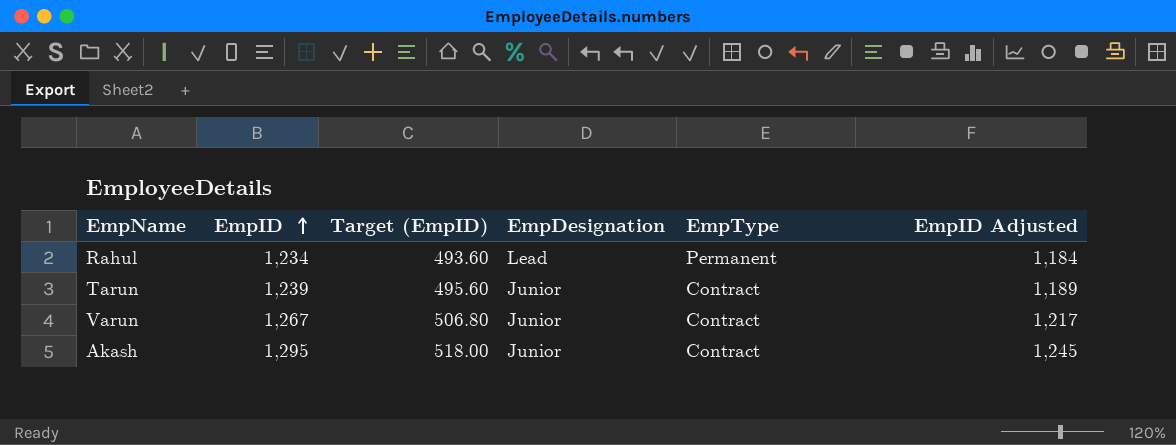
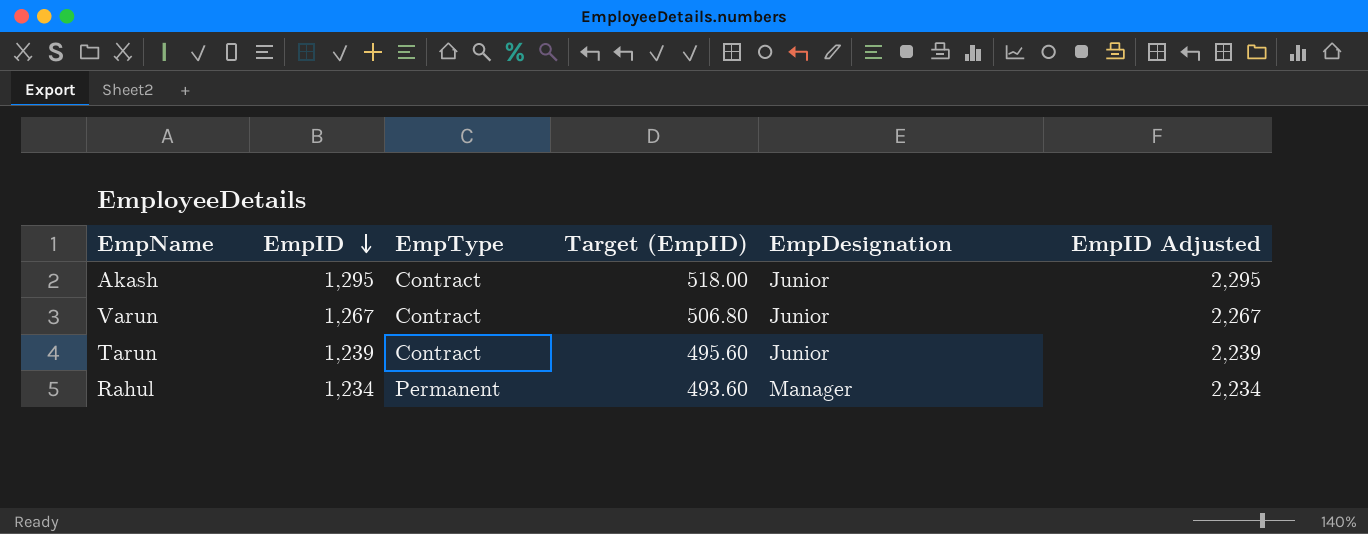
row order: EmpID ascending -> EmpID descending
column EmpType | position: 5 -> 3
column EmpID Adjusted | formula: [EmpID] - 50 -> [EmpID] + 1000
Rahul | EmpDesignation: Lead -> Manager

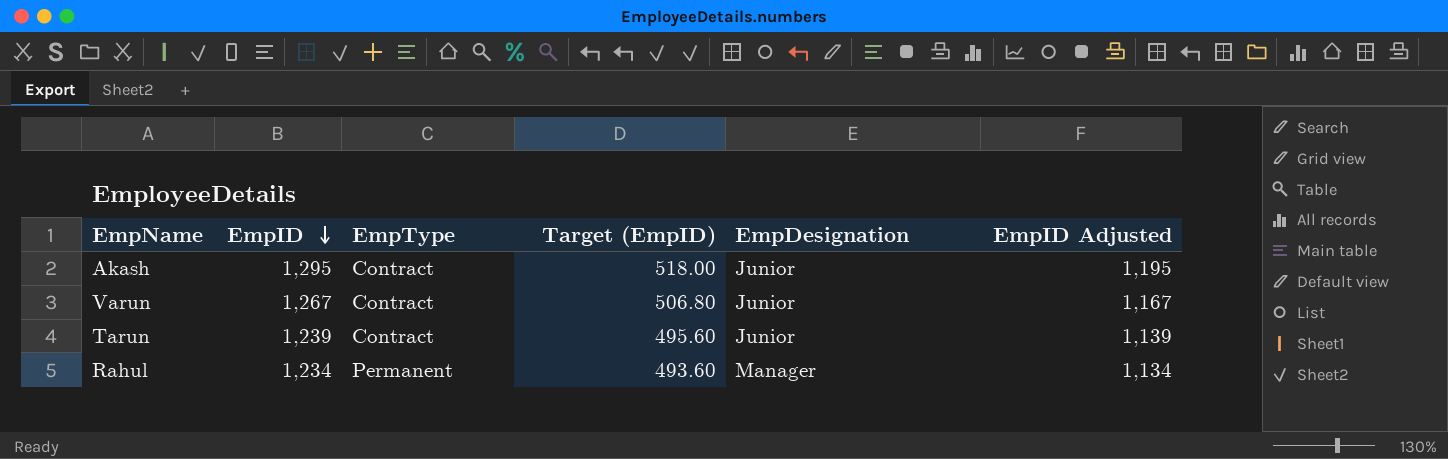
column EmpID Adjusted | formula: [EmpID] + 1000 -> [EmpID] - 100

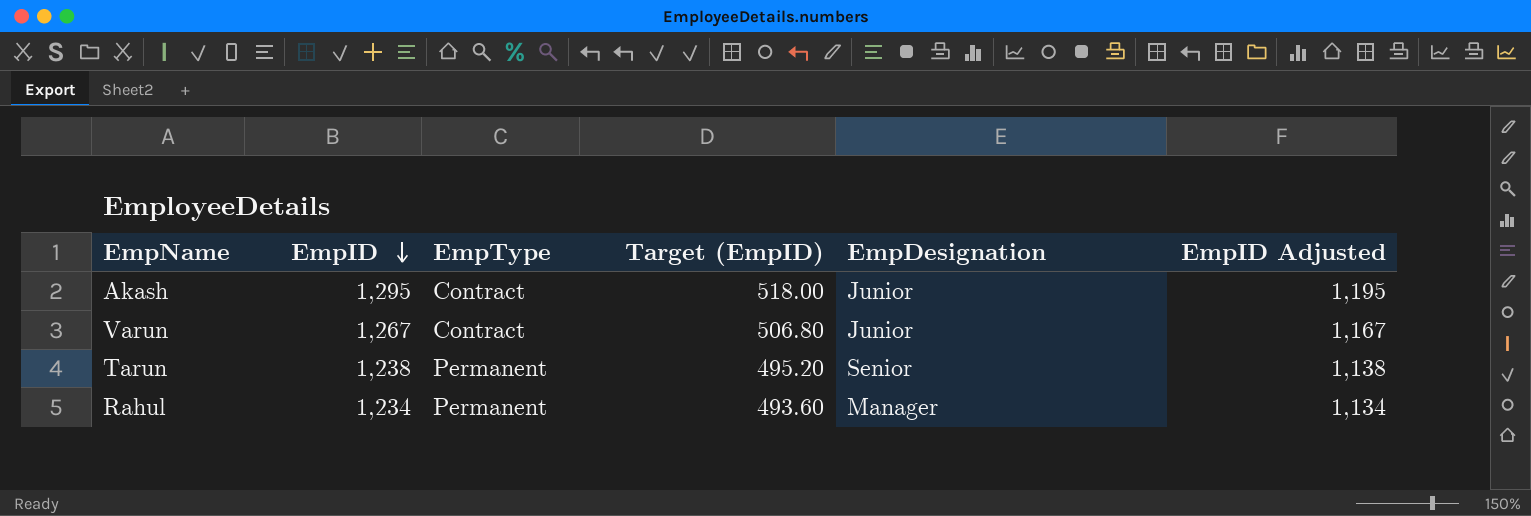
Tarun | EmpID: 1,239 -> 1,238
Tarun | EmpType: Contract -> Permanent
Tarun | Target (EmpID): 495.60 -> 495.20
Tarun | EmpDesignation: Junior -> Senior
Tarun | EmpID Adjusted: 1,139 -> 1,138

